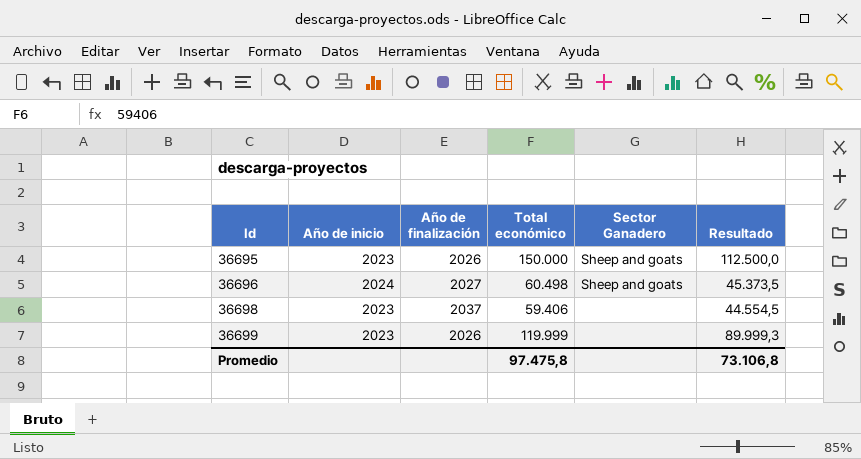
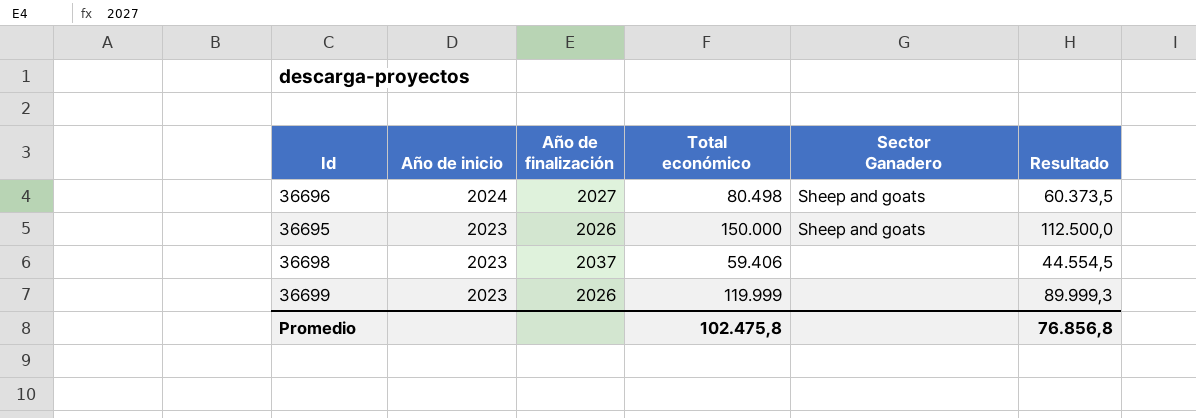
row order: Id ascending -> Año de inicio descending
36696 | Total económico: 60.498 -> 80.498
36696 | Resultado: 45.373,5 -> 60.373,5
Promedio | Total económico: 97.475,8 -> 102.475,8
Promedio | Resultado: 73.106,8 -> 76.856,8

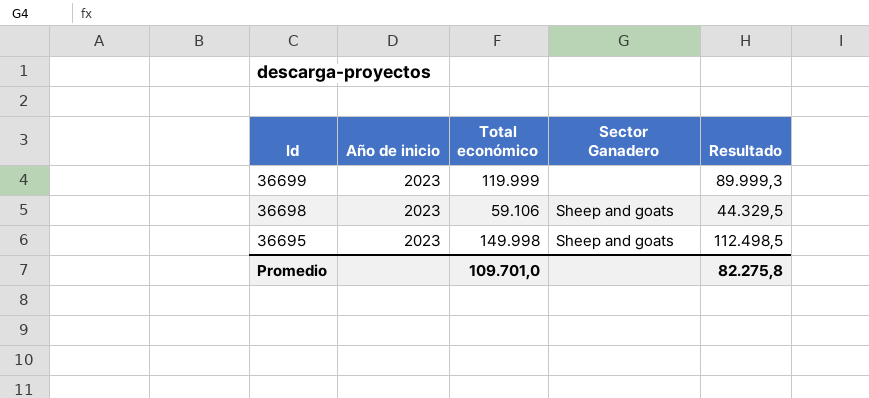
row order: Año de inicio descending -> Id descending
column Año de finalización | position: 3 -> none
row 36696: 2024 | 2027 | 80.498 | Sheep and goats | 60.373,5 -> none
36698 | Total económico: 59.406 -> 59.106
36698 | Sector Ganadero: none -> Sheep and goats
36698 | Resultado: 44.554,5 -> 44.329,5
36695 | Total económico: 150.000 -> 149.998
36695 | Resultado: 112.500,0 -> 112.498,5
Promedio | Total económico: 102.475,8 -> 109.701,0
Promedio | Resultado: 76.856,8 -> 82.275,8

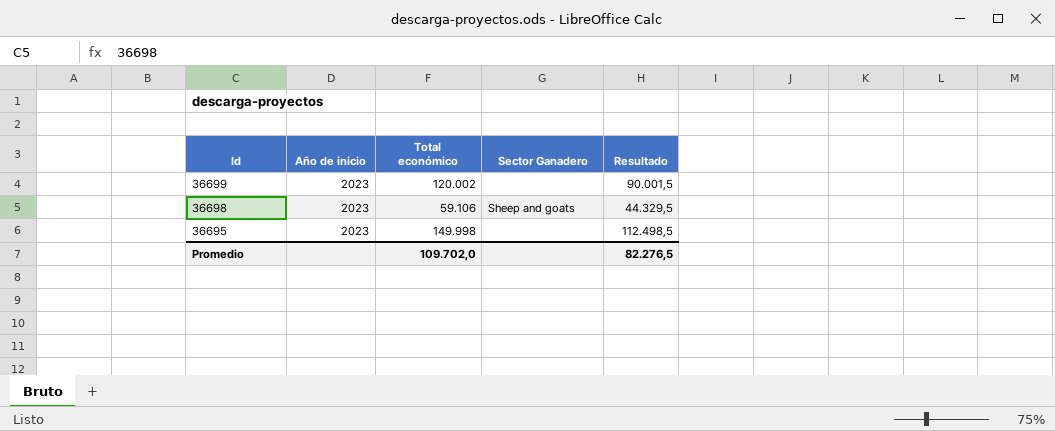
36699 | Total económico: 119.999 -> 120.002
36699 | Resultado: 89.999,3 -> 90.001,5
36695 | Sector Ganadero: Sheep and goats -> none
Promedio | Total económico: 109.701,0 -> 109.702,0
Promedio | Resultado: 82.275,8 -> 82.276,5

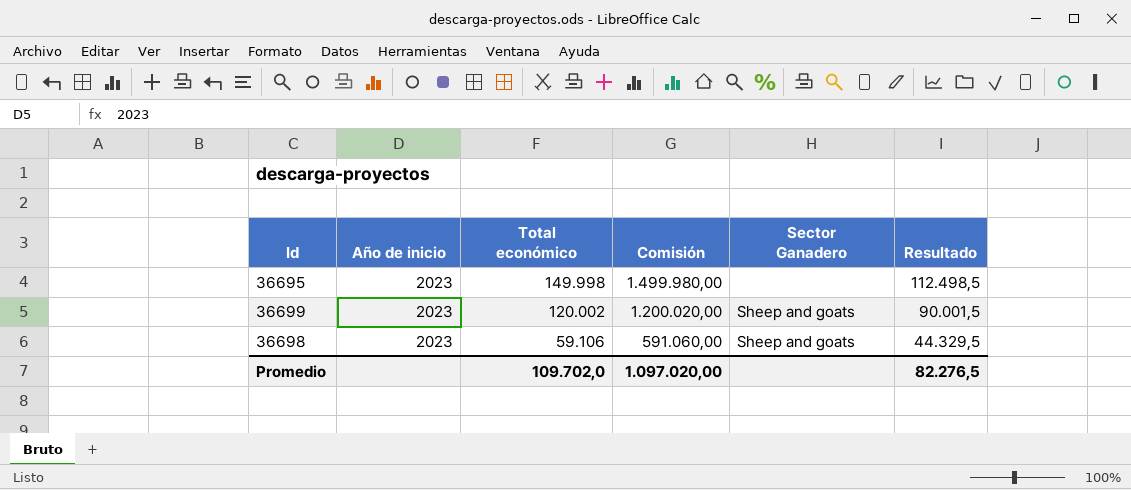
row order: Id descending -> Total económico descending
column Comisión | formula: none -> [Total económico] * 10
36699 | Sector Ganadero: none -> Sheep and goats

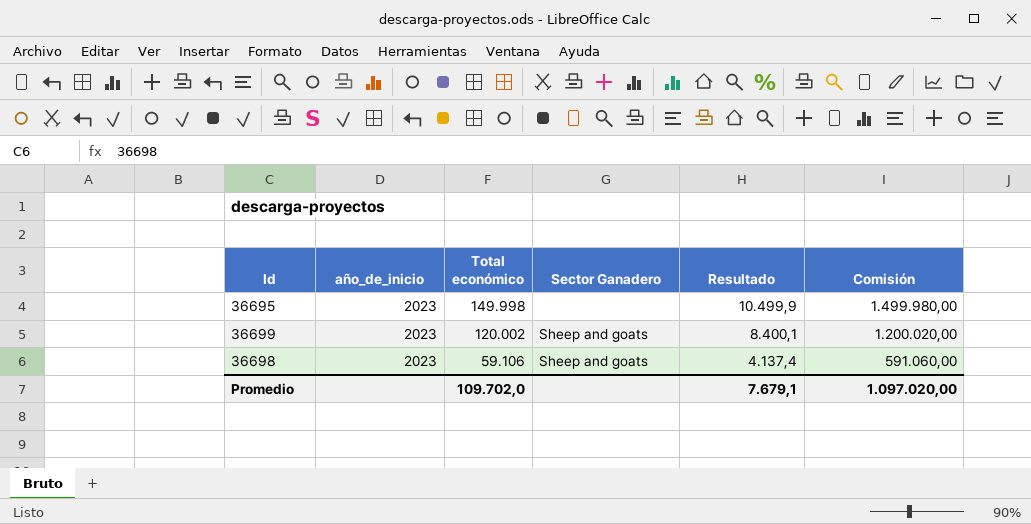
column name: Año de inicio -> año_de_inicio
column Resultado | formula: [Total económico] * 0,75 -> [Total económico] * 0,07
column Comisión | position: 4 -> 6
Promedio | Resultado: 82.276,5 -> 7.679,1

